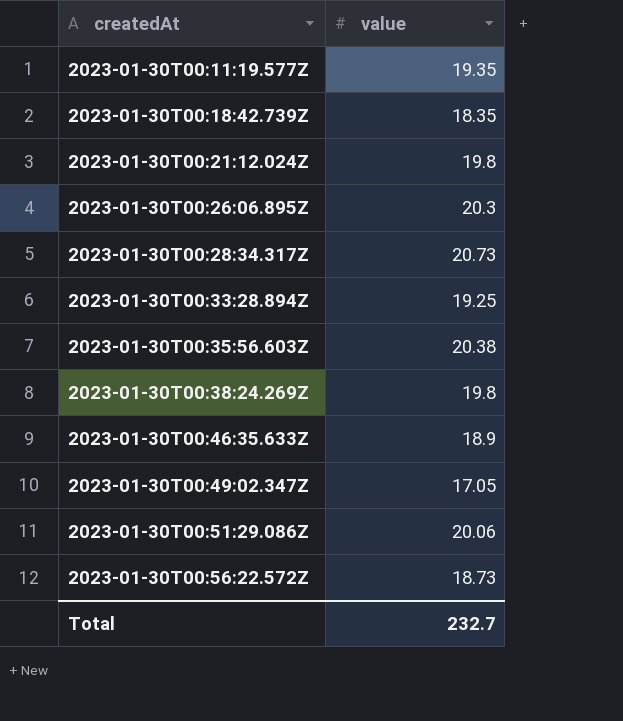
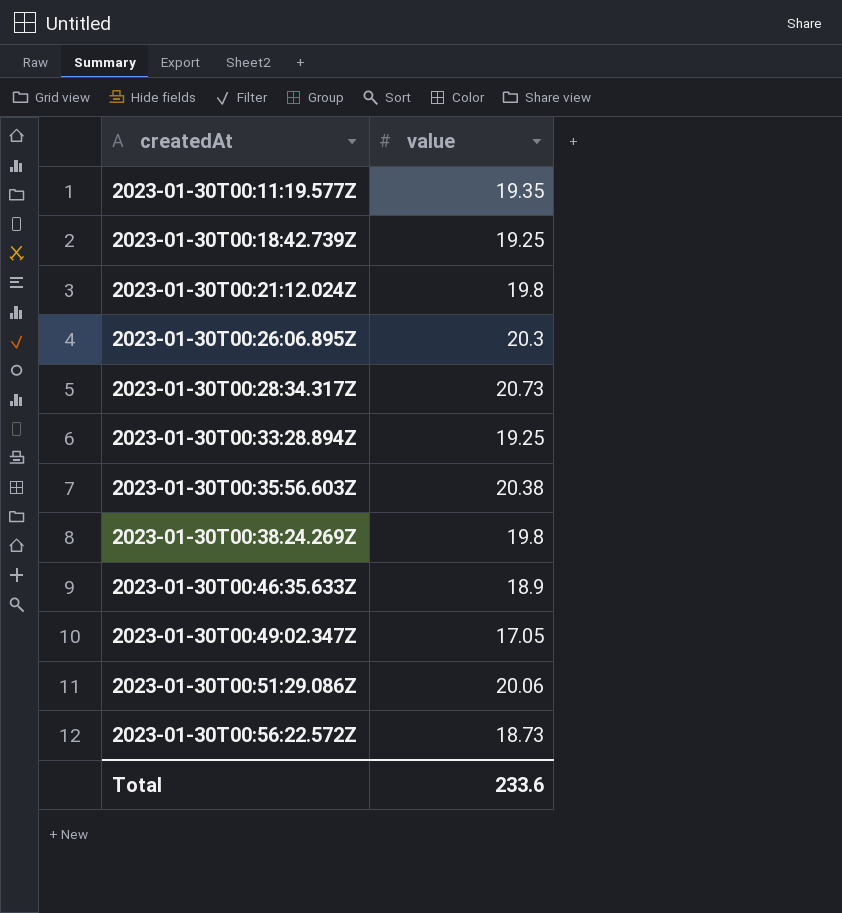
2023-01-30T00:18:42.739Z | value: 18.35 -> 19.25
Total | value: 232.7 -> 233.6

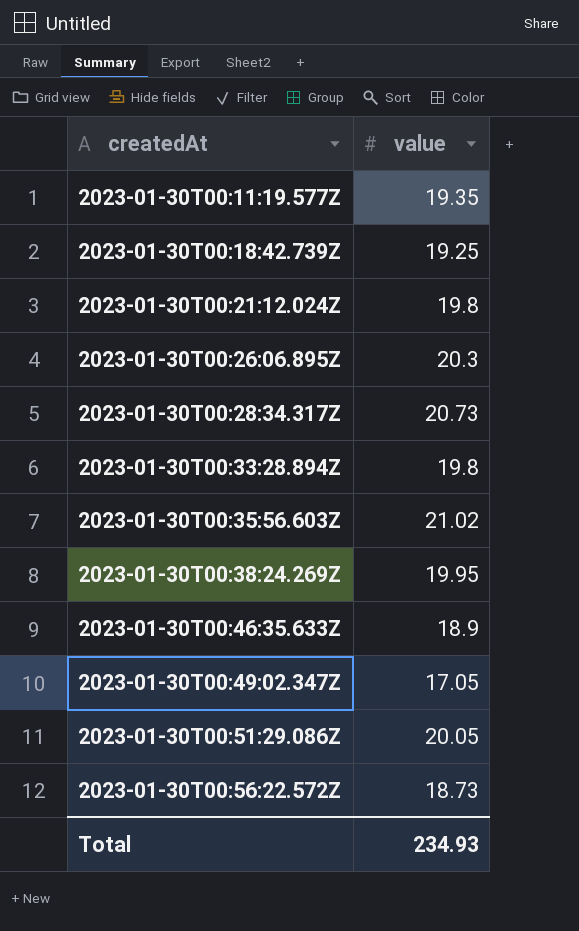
2023-01-30T00:33:28.894Z | value: 19.25 -> 19.8
2023-01-30T00:35:56.603Z | value: 20.38 -> 21.02
2023-01-30T00:38:24.269Z | value: 19.8 -> 19.95
2023-01-30T00:51:29.086Z | value: 20.06 -> 20.05
Total | value: 233.6 -> 234.93

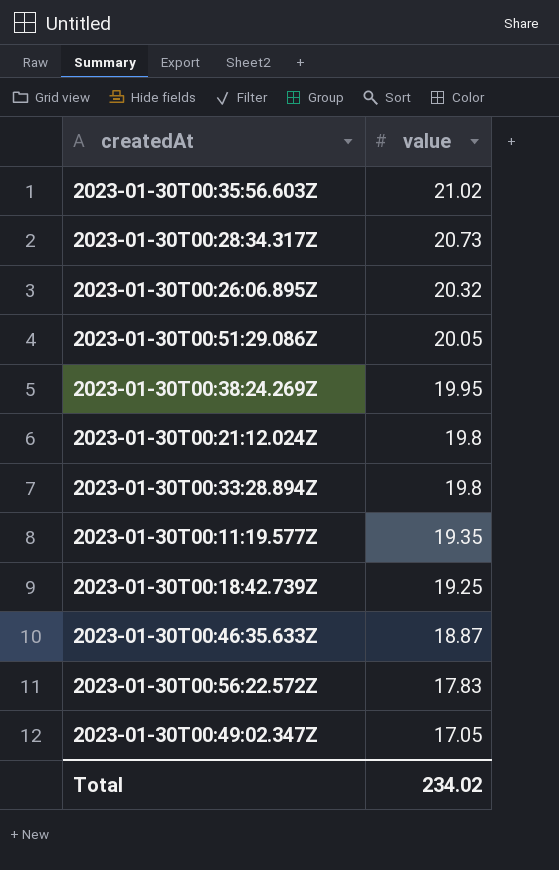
row order: createdAt ascending -> value descending
2023-01-30T00:26:06.895Z | value: 20.3 -> 20.32
2023-01-30T00:46:35.633Z | value: 18.9 -> 18.87
2023-01-30T00:56:22.572Z | value: 18.73 -> 17.83
Total | value: 234.93 -> 234.02

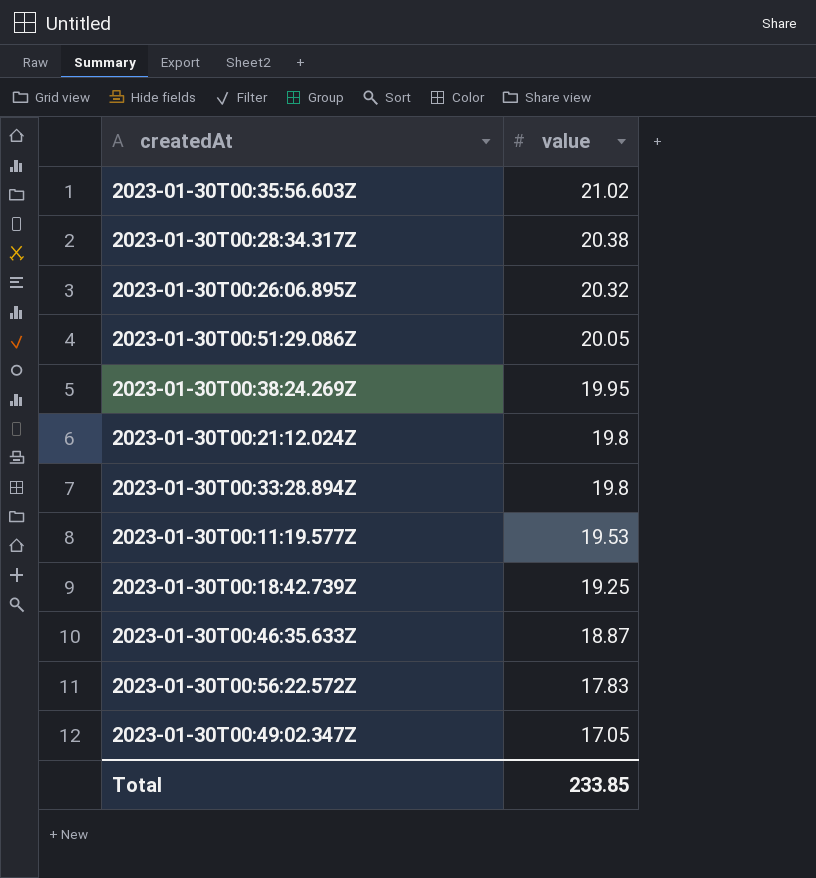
2023-01-30T00:28:34.317Z | value: 20.73 -> 20.38
2023-01-30T00:11:19.577Z | value: 19.35 -> 19.53
Total | value: 234.02 -> 233.85

